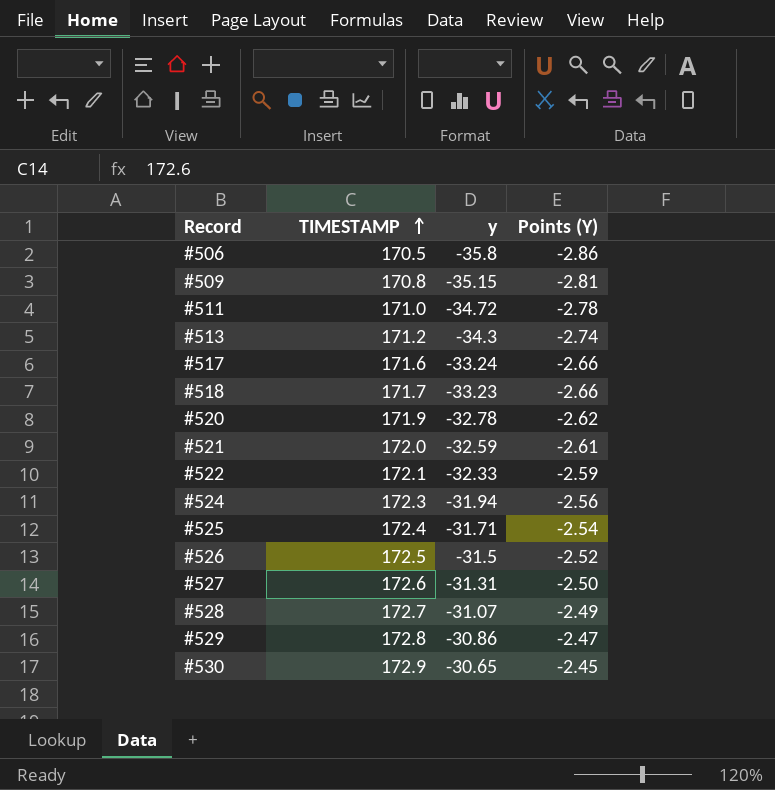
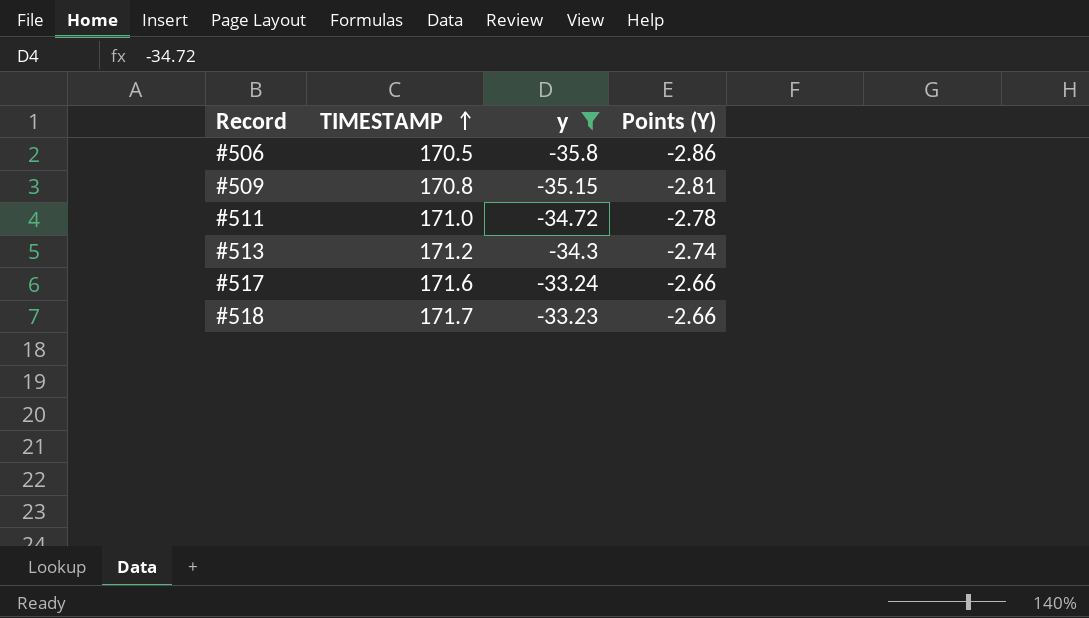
filter: none -> y <= -33.23

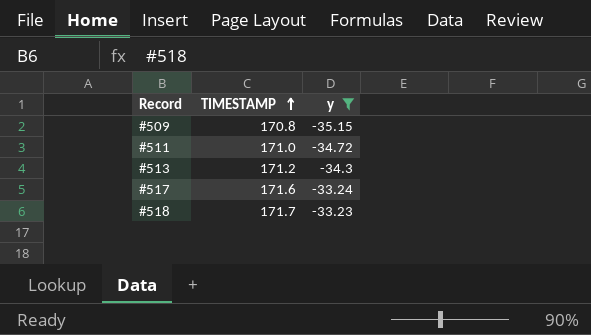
column Points (Y) | formula: [y] * 0.08 -> none
row #506: 170.5 | -35.8 | -2.86 -> none

